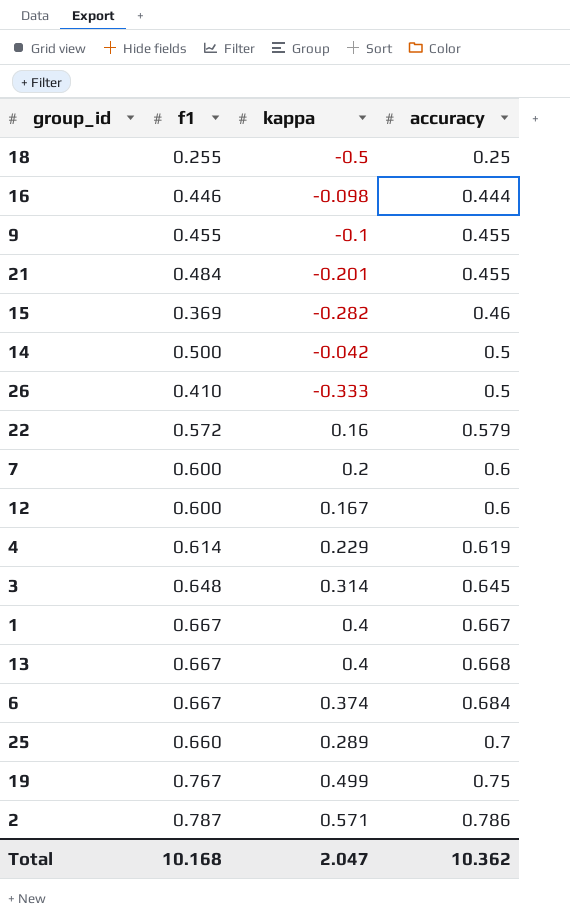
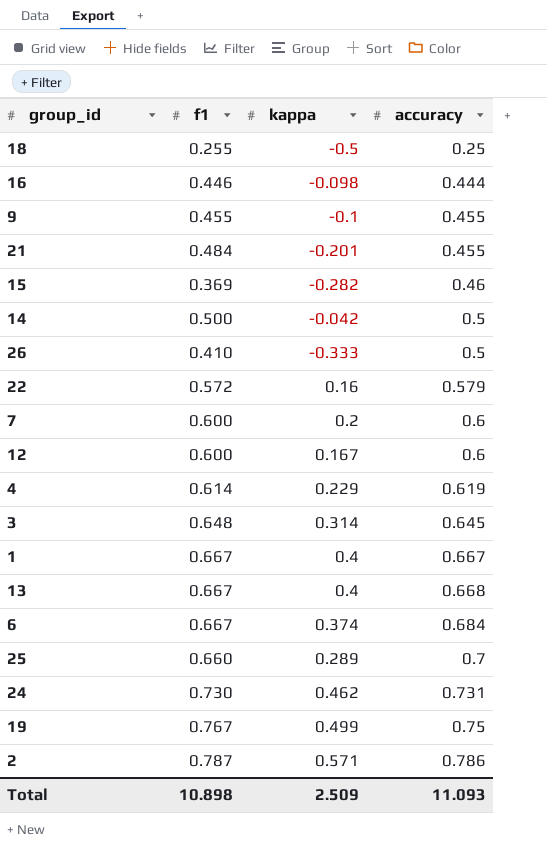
row 24: none -> 0.730 | 0.462 | 0.731
Total | f1: 10.168 -> 10.898
Total | kappa: 2.047 -> 2.509
Total | accuracy: 10.362 -> 11.093

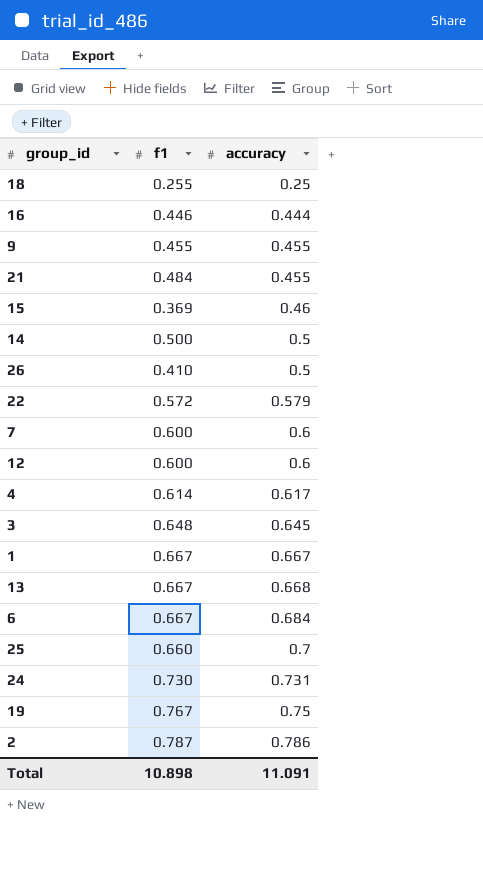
column kappa | position: 3 -> none
4 | accuracy: 0.619 -> 0.617
Total | accuracy: 11.093 -> 11.091

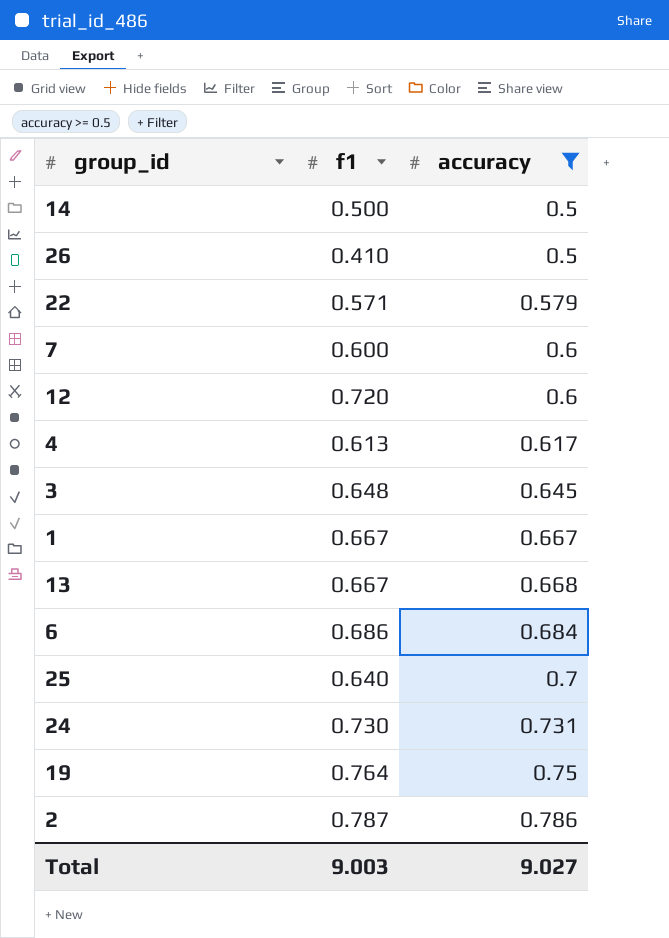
filter: none -> accuracy >= 0.5
22 | f1: 0.572 -> 0.571
12 | f1: 0.600 -> 0.720
4 | f1: 0.614 -> 0.613
6 | f1: 0.667 -> 0.686
25 | f1: 0.660 -> 0.640
19 | f1: 0.767 -> 0.764
Total | f1: 10.898 -> 9.003
Total | accuracy: 11.091 -> 9.027

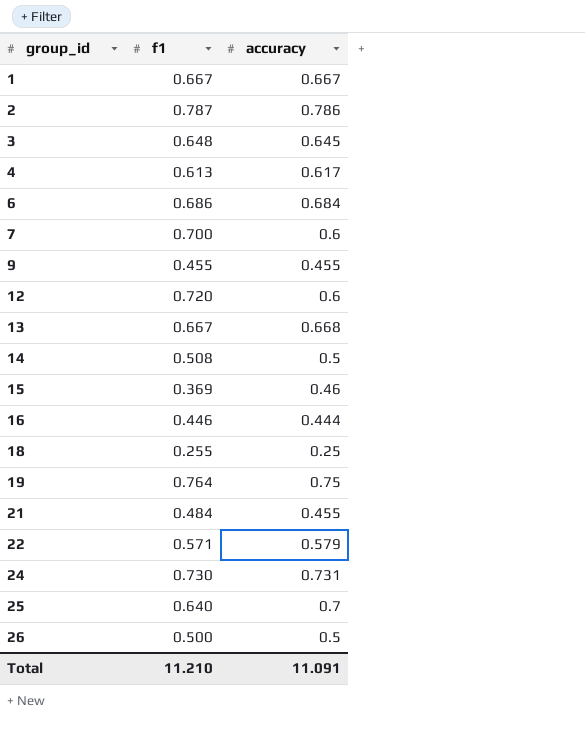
filter: accuracy >= 0.5 -> none
row order: accuracy ascending -> group_id ascending
7 | f1: 0.600 -> 0.700
14 | f1: 0.500 -> 0.508
26 | f1: 0.410 -> 0.500
Total | f1: 9.003 -> 11.210
Total | accuracy: 9.027 -> 11.091

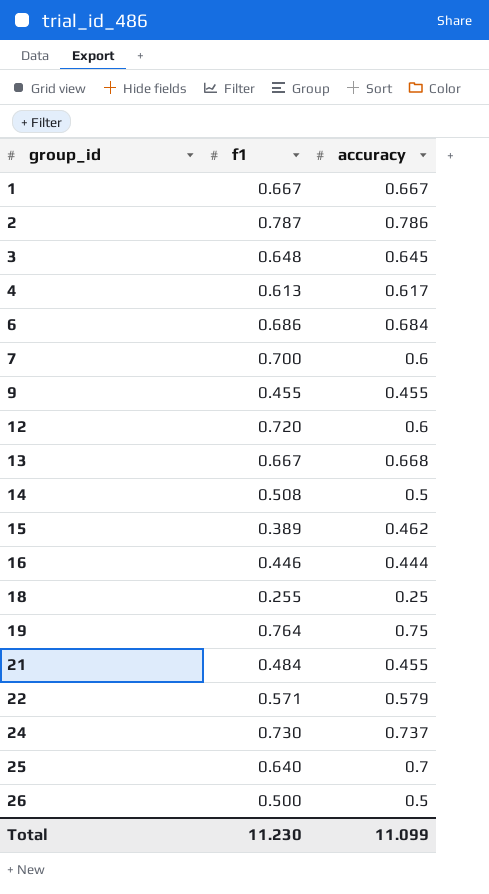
15 | f1: 0.369 -> 0.389
15 | accuracy: 0.46 -> 0.462
24 | accuracy: 0.731 -> 0.737
Total | f1: 11.210 -> 11.230
Total | accuracy: 11.091 -> 11.099

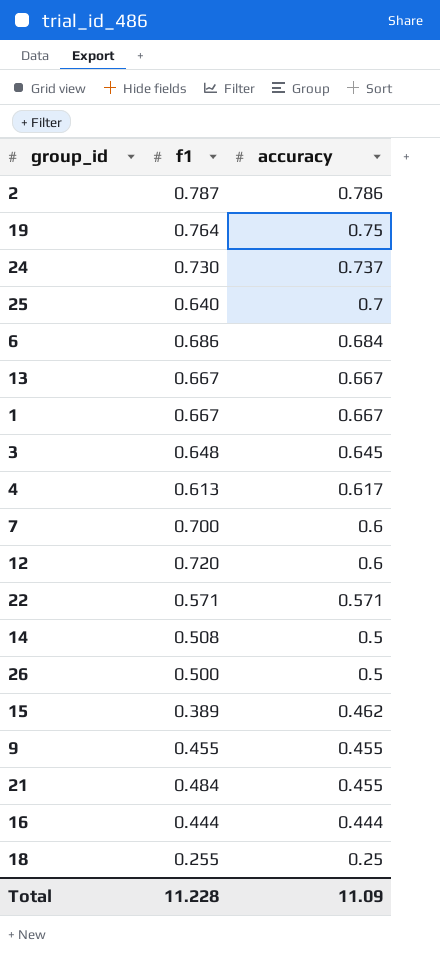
row order: group_id ascending -> accuracy descending
13 | accuracy: 0.668 -> 0.667
22 | accuracy: 0.579 -> 0.571
16 | f1: 0.446 -> 0.444
Total | f1: 11.230 -> 11.228
Total | accuracy: 11.099 -> 11.09

